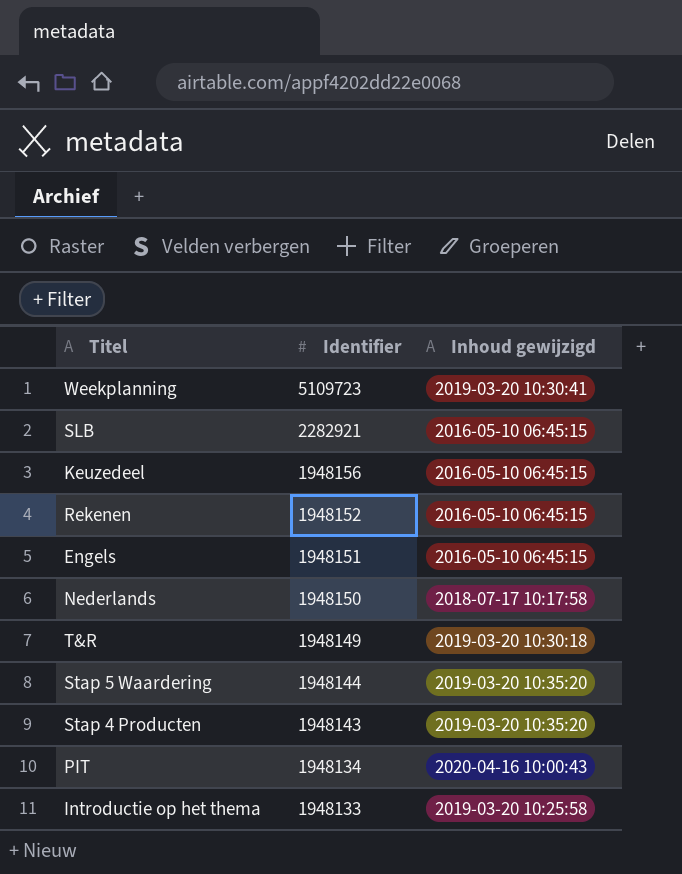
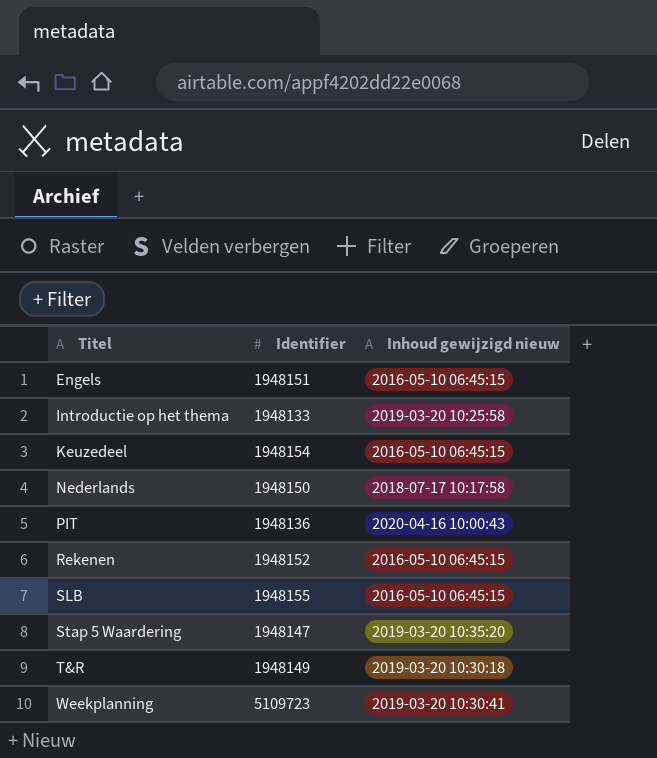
row order: Identifier descending -> Titel ascending
column name: Inhoud gewijzigd -> Inhoud gewijzigd nieuw
row Stap 4 Producten: 1948143 | 2019-03-20 10:35:20 -> none
Keuzedeel | Identifier: 1948156 -> 1948154
PIT | Identifier: 1948134 -> 1948136
SLB | Identifier: 2282921 -> 1948155
Stap 5 Waardering | Identifier: 1948144 -> 1948147

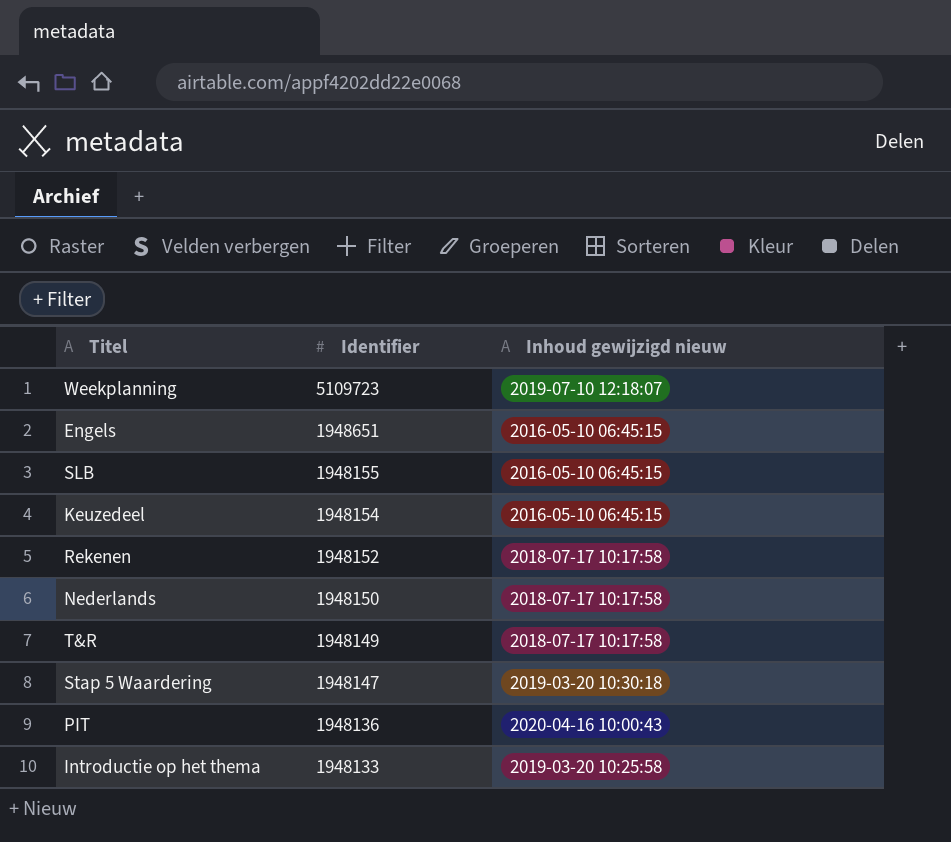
row order: Titel ascending -> Identifier descending
Weekplanning | Inhoud gewijzigd nieuw: 2019-03-20 10:30:41 -> 2019-07-10 12:18:07
Engels | Identifier: 1948151 -> 1948651
Rekenen | Inhoud gewijzigd nieuw: 2016-05-10 06:45:15 -> 2018-07-17 10:17:58
T&R | Inhoud gewijzigd nieuw: 2019-03-20 10:30:18 -> 2018-07-17 10:17:58
Stap 5 Waardering | Inhoud gewijzigd nieuw: 2019-03-20 10:35:20 -> 2019-03-20 10:30:18

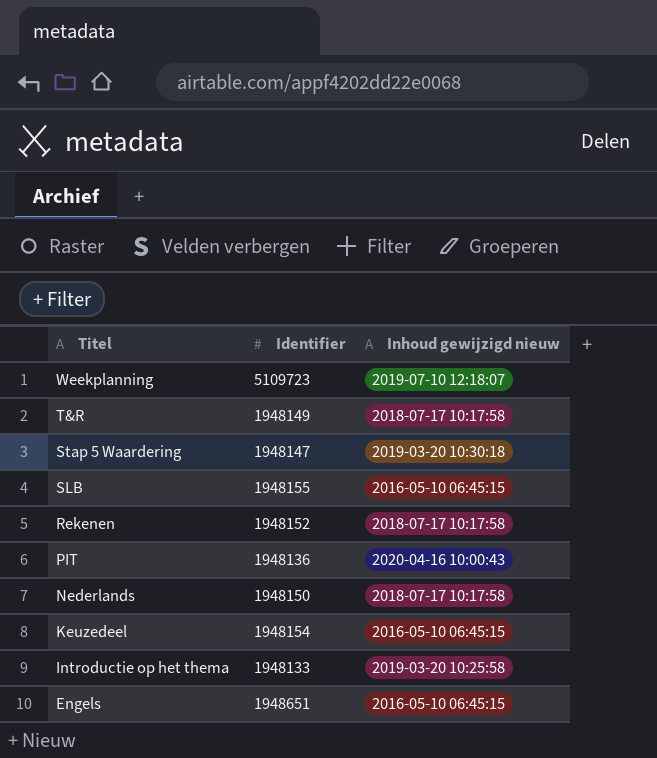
row order: Identifier descending -> Titel descending

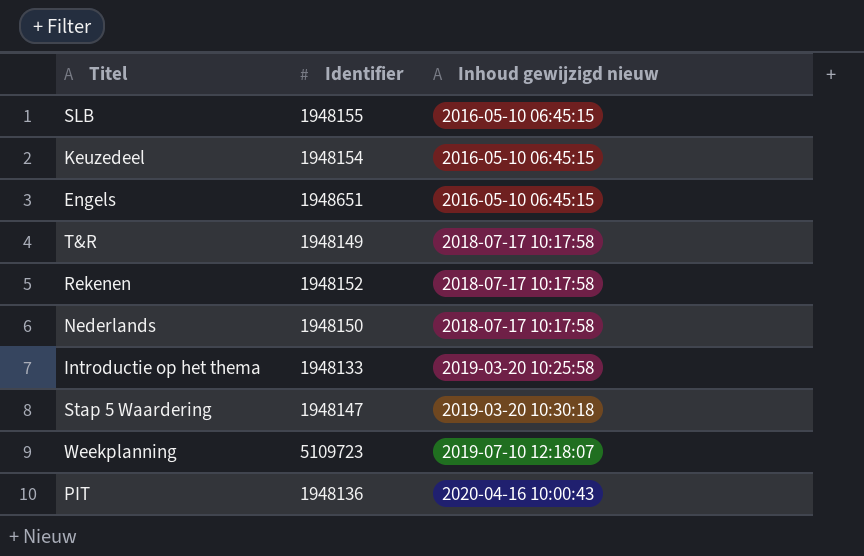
row order: Titel descending -> Inhoud gewijzigd nieuw ascending

